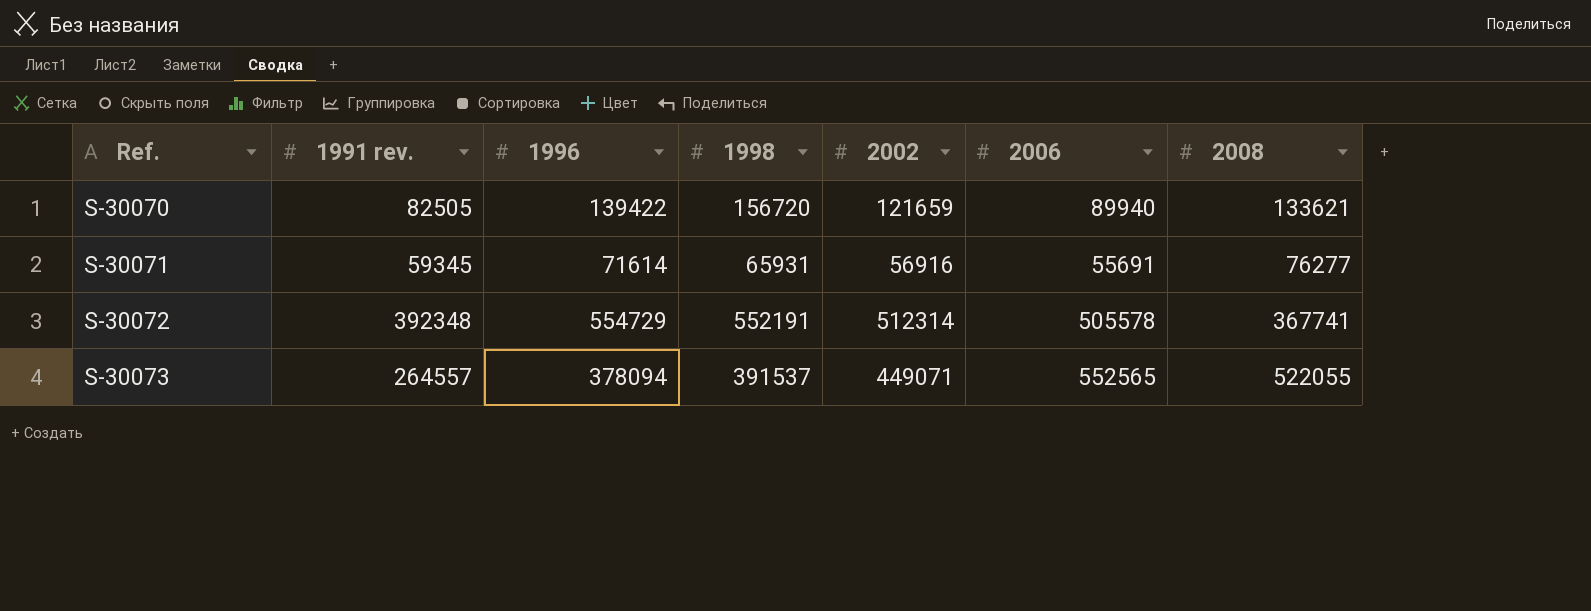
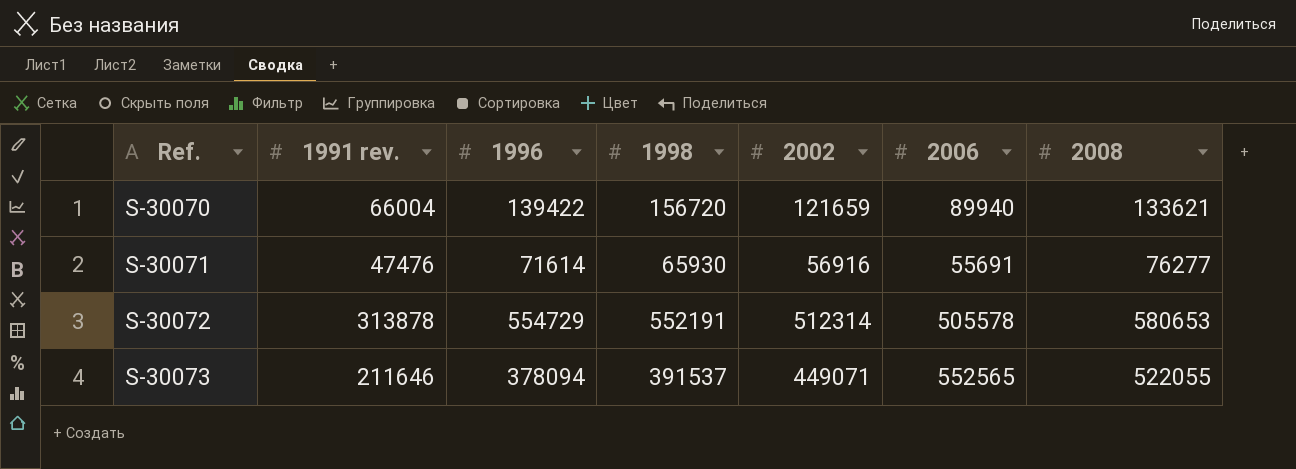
S-30070 | 1991 rev.: 82505 -> 66004
S-30071 | 1991 rev.: 59345 -> 47476
S-30071 | 1998: 65931 -> 65930
S-30072 | 1991 rev.: 392348 -> 313878
S-30072 | 2008: 367741 -> 580653
S-30073 | 1991 rev.: 264557 -> 211646

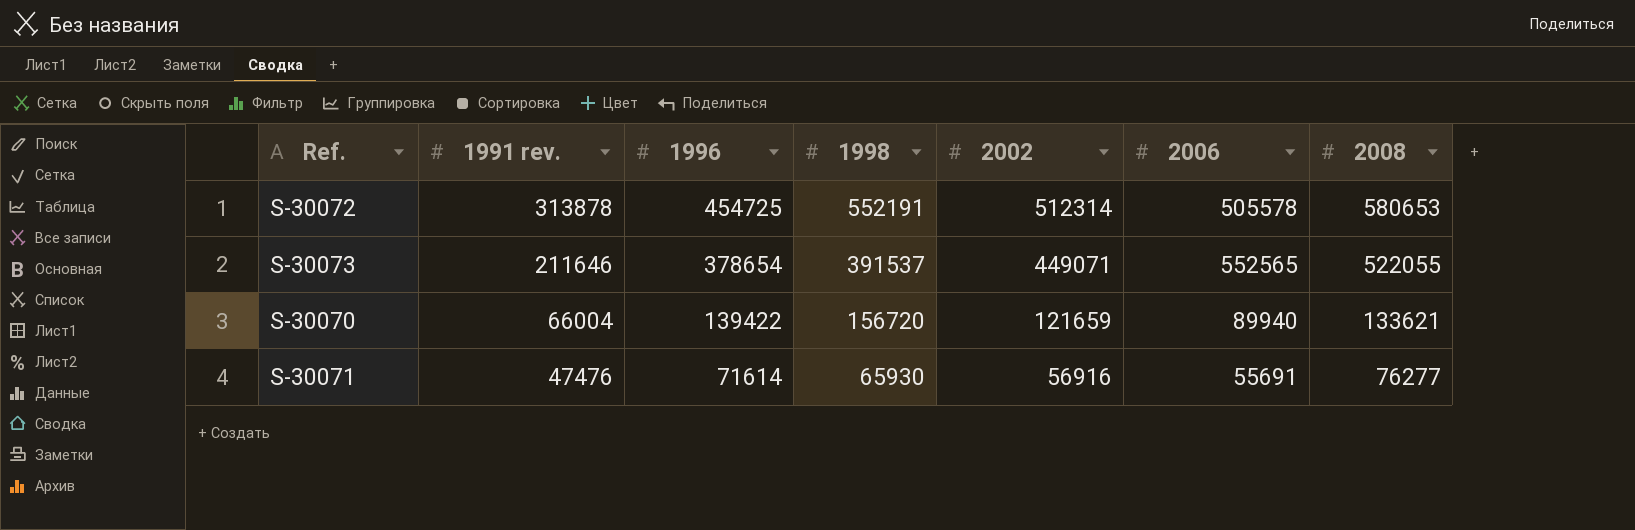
row order: Ref. ascending -> 1991 rev. descending
S-30072 | 1996: 554729 -> 454725
S-30073 | 1996: 378094 -> 378654

